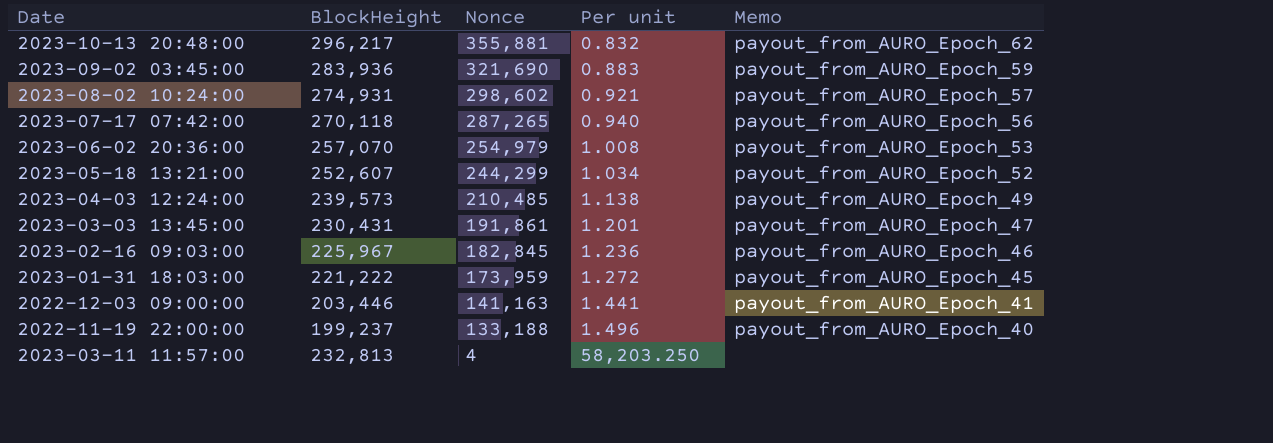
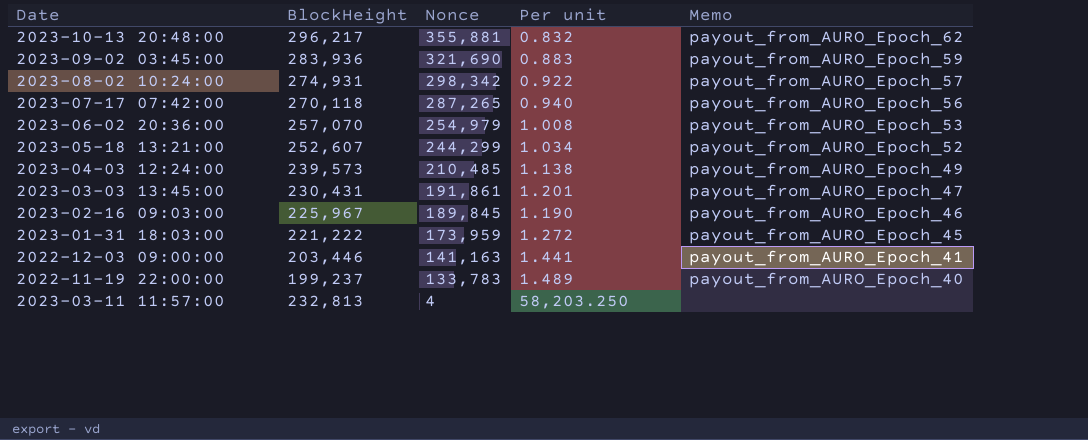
2023-08-02 10:24:00 | Nonce: 298,602 -> 298,342
2023-08-02 10:24:00 | Per unit: 0.921 -> 0.922
2023-02-16 09:03:00 | Nonce: 182,845 -> 189,845
2023-02-16 09:03:00 | Per unit: 1.236 -> 1.190
2022-11-19 22:00:00 | Nonce: 133,188 -> 133,783
2022-11-19 22:00:00 | Per unit: 1.496 -> 1.489

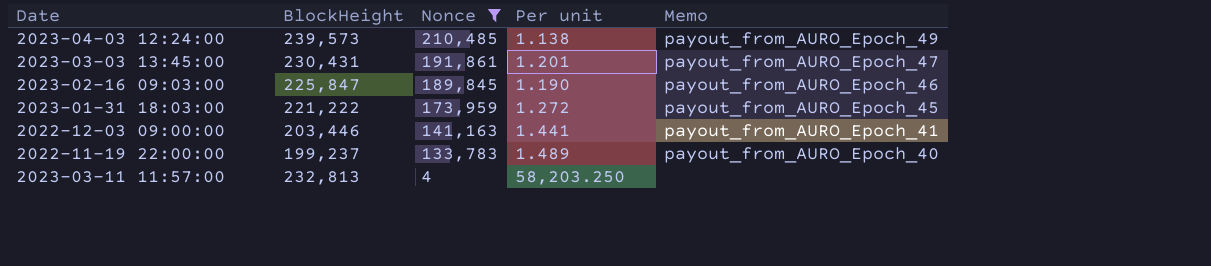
filter: none -> Nonce <= 210,485
2023-02-16 09:03:00 | BlockHeight: 225,967 -> 225,847

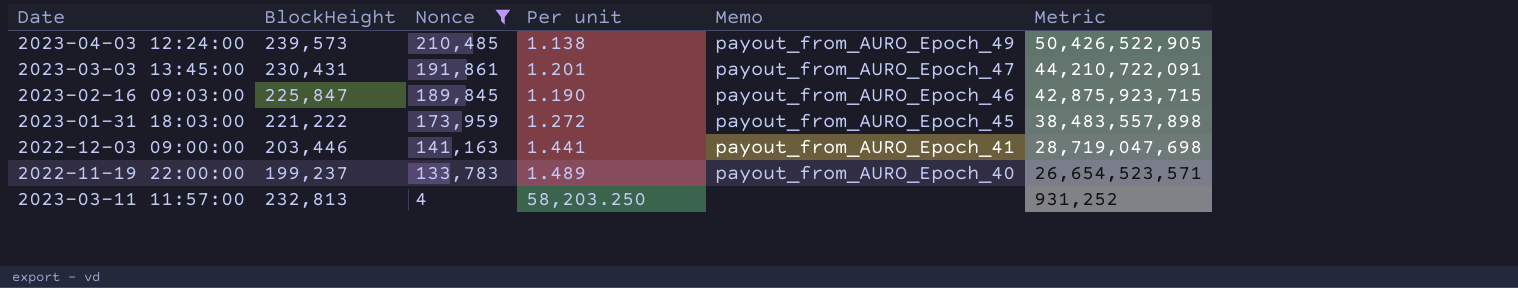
column Metric | formula: none -> [BlockHeight] * [Nonce]

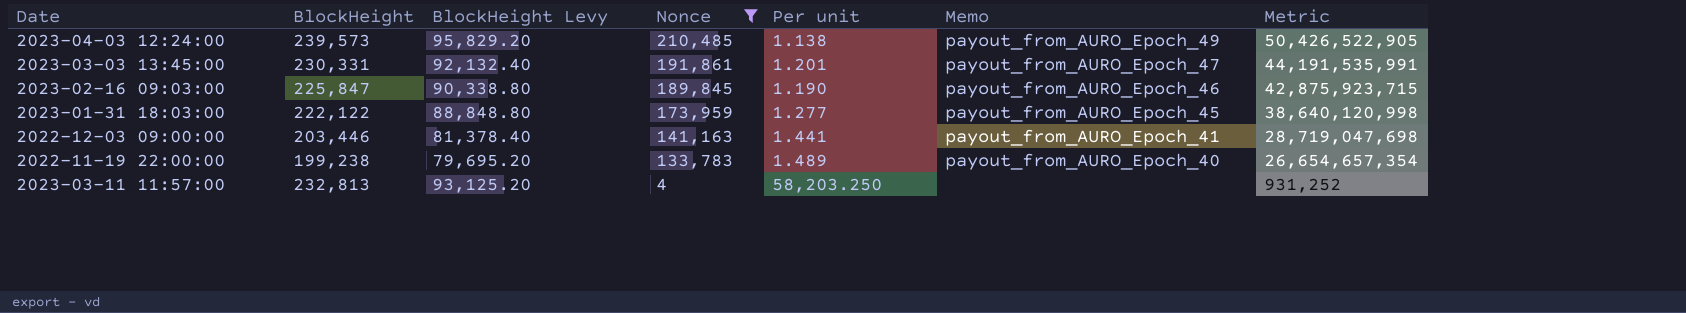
column BlockHeight Levy | formula: none -> [BlockHeight] * 0.4
2023-03-03 13:45:00 | BlockHeight: 230,431 -> 230,331
2023-03-03 13:45:00 | Metric: 44,210,722,091 -> 44,191,535,991
2023-01-31 18:03:00 | BlockHeight: 221,222 -> 222,122
2023-01-31 18:03:00 | Per unit: 1.272 -> 1.277
2023-01-31 18:03:00 | Metric: 38,483,557,898 -> 38,640,120,998
2022-11-19 22:00:00 | BlockHeight: 199,237 -> 199,238
2022-11-19 22:00:00 | Metric: 26,654,523,571 -> 26,654,657,354

